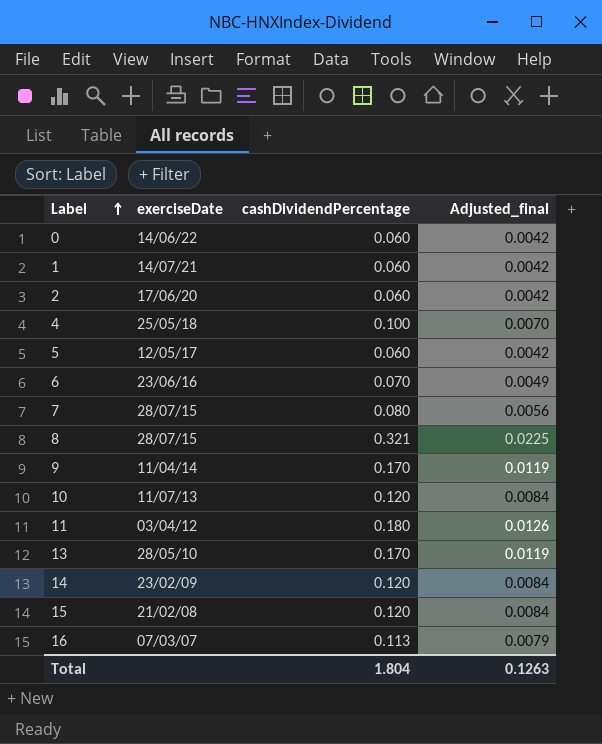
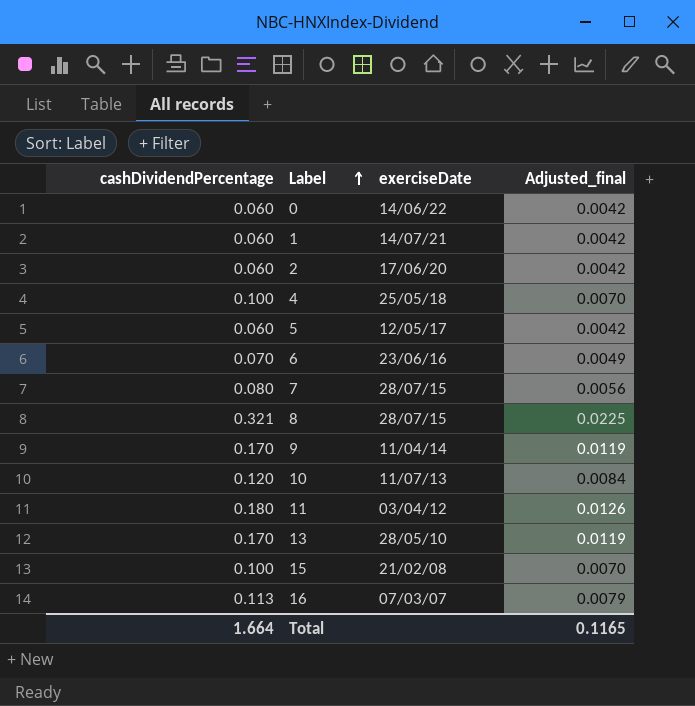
column cashDividendPercentage | position: 3 -> 1
row 14: 23/02/09 | 0.120 | 0.0084 -> none
15 | cashDividendPercentage: 0.120 -> 0.100
15 | Adjusted_final: 0.0084 -> 0.0070
Total | cashDividendPercentage: 1.804 -> 1.664
Total | Adjusted_final: 0.1263 -> 0.1165

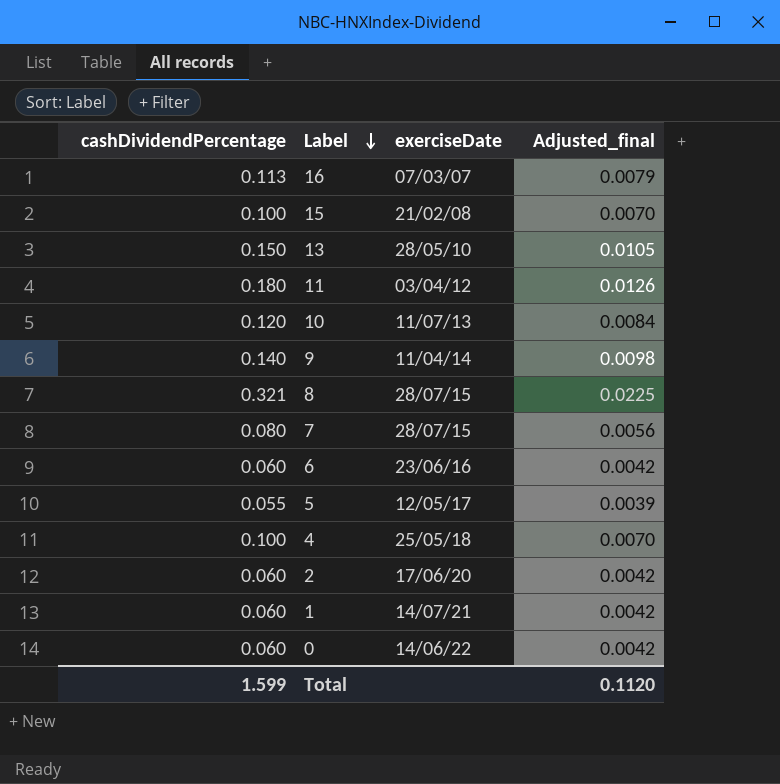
row order: Label ascending -> Label descending
13 | cashDividendPercentage: 0.170 -> 0.150
13 | Adjusted_final: 0.0119 -> 0.0105
9 | cashDividendPercentage: 0.170 -> 0.140
9 | Adjusted_final: 0.0119 -> 0.0098
6 | cashDividendPercentage: 0.070 -> 0.060
6 | Adjusted_final: 0.0049 -> 0.0042
5 | cashDividendPercentage: 0.060 -> 0.055
5 | Adjusted_final: 0.0042 -> 0.0039
Total | cashDividendPercentage: 1.664 -> 1.599
Total | Adjusted_final: 0.1165 -> 0.1120

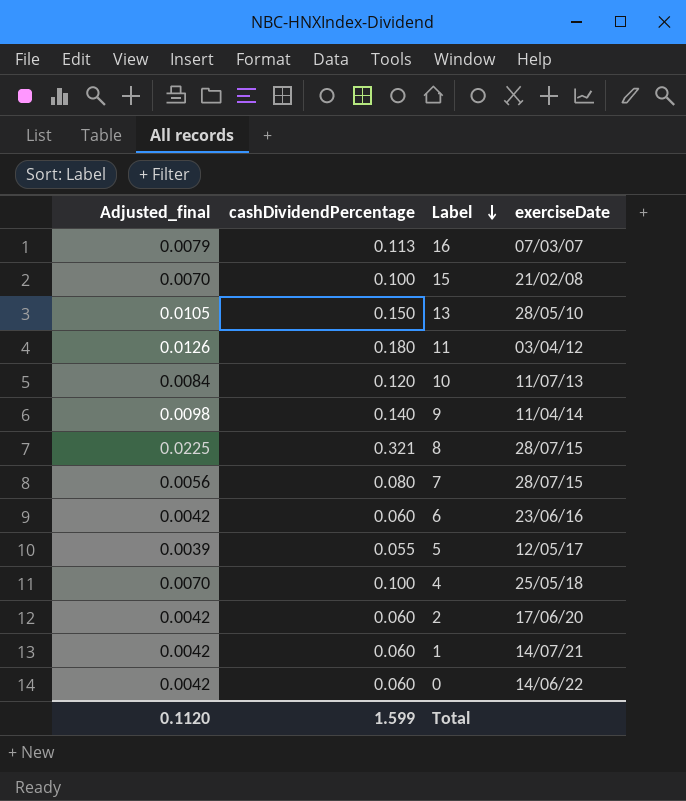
column Adjusted_final | position: 4 -> 1

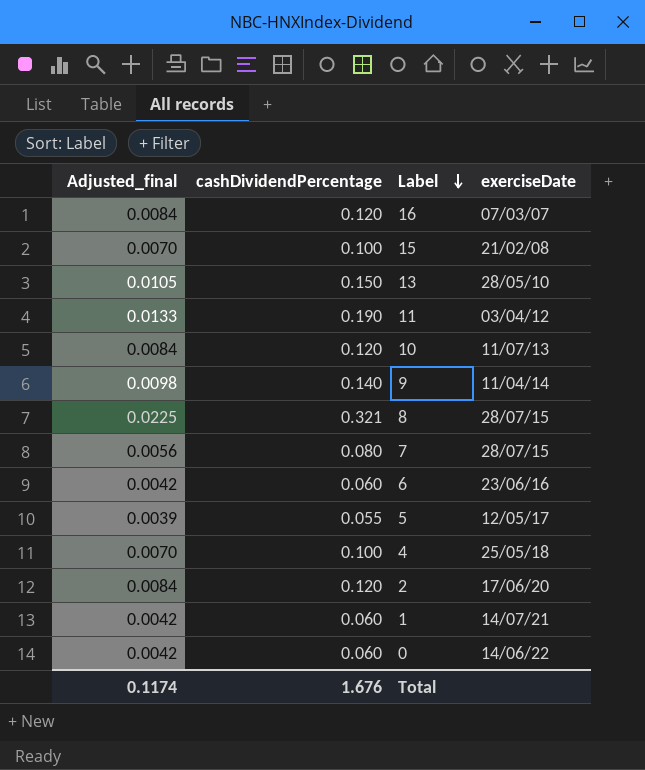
16 | Adjusted_final: 0.0079 -> 0.0084
16 | cashDividendPercentage: 0.113 -> 0.120
11 | Adjusted_final: 0.0126 -> 0.0133
11 | cashDividendPercentage: 0.180 -> 0.190
2 | Adjusted_final: 0.0042 -> 0.0084
2 | cashDividendPercentage: 0.060 -> 0.120
Total | Adjusted_final: 0.1120 -> 0.1174
Total | cashDividendPercentage: 1.599 -> 1.676

